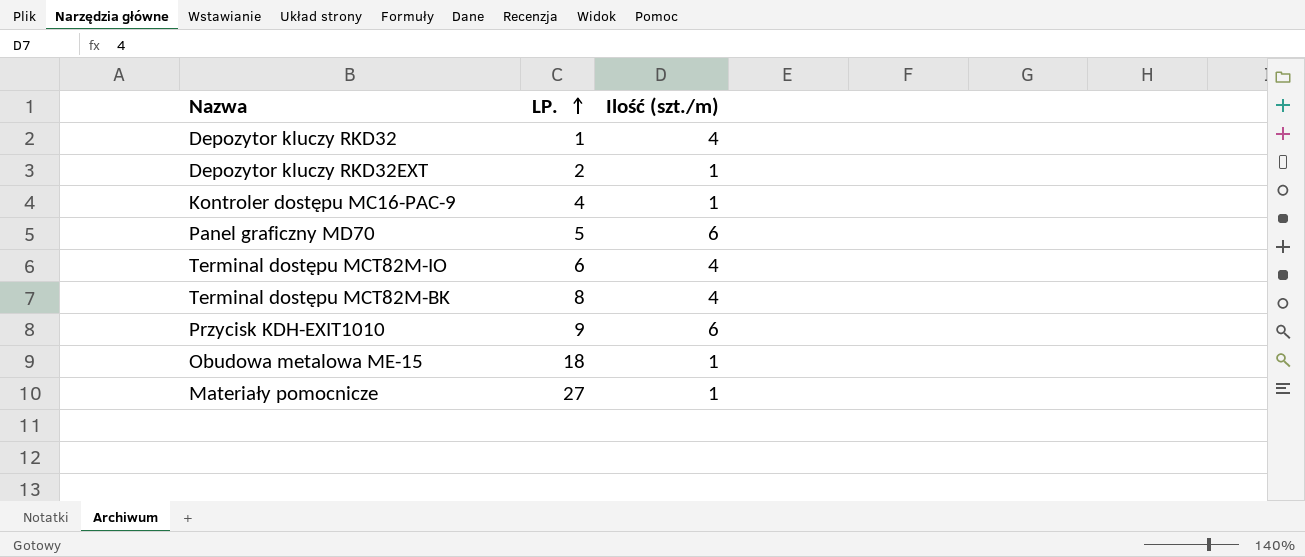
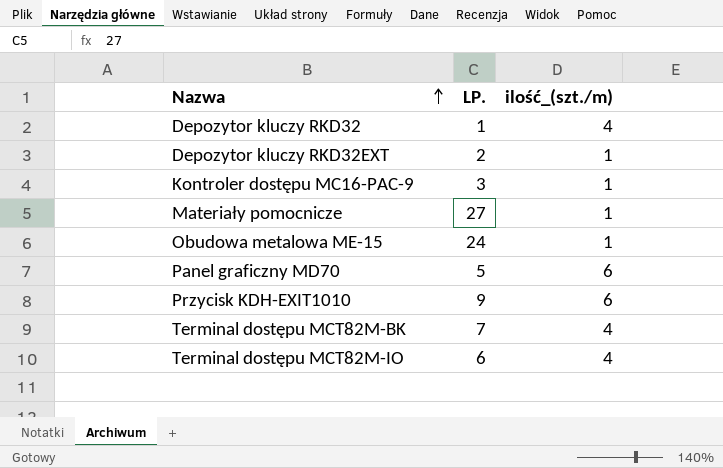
row order: LP. ascending -> Nazwa ascending
column name: Ilość (szt./m) -> ilość_(szt./m)
Kontroler dostępu MC16-PAC-9 | LP.: 4 -> 3
Obudowa metalowa ME-15 | LP.: 18 -> 24
Terminal dostępu MCT82M-BK | LP.: 8 -> 7

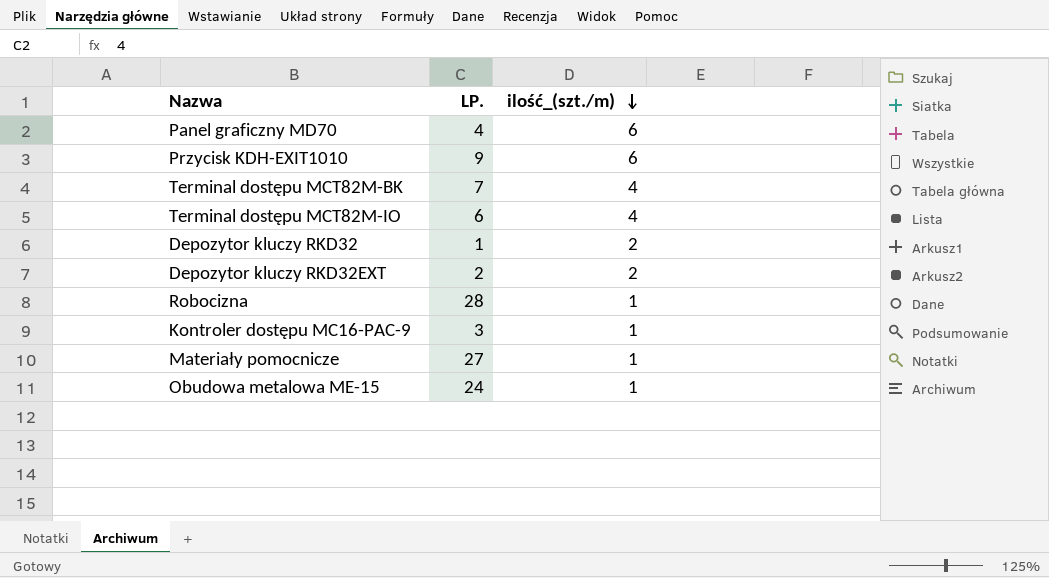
row order: Nazwa ascending -> ilość_(szt./m) descending
Panel graficzny MD70 | LP.: 5 -> 4
Depozytor kluczy RKD32 | ilość_(szt./m): 4 -> 2
Depozytor kluczy RKD32EXT | ilość_(szt./m): 1 -> 2
row Robocizna: none -> 28 | 1

